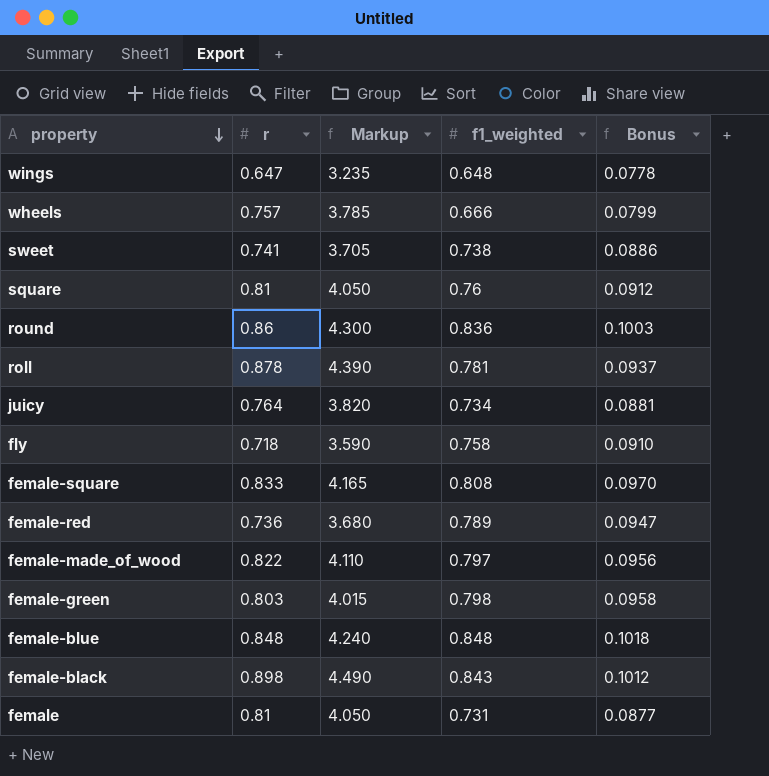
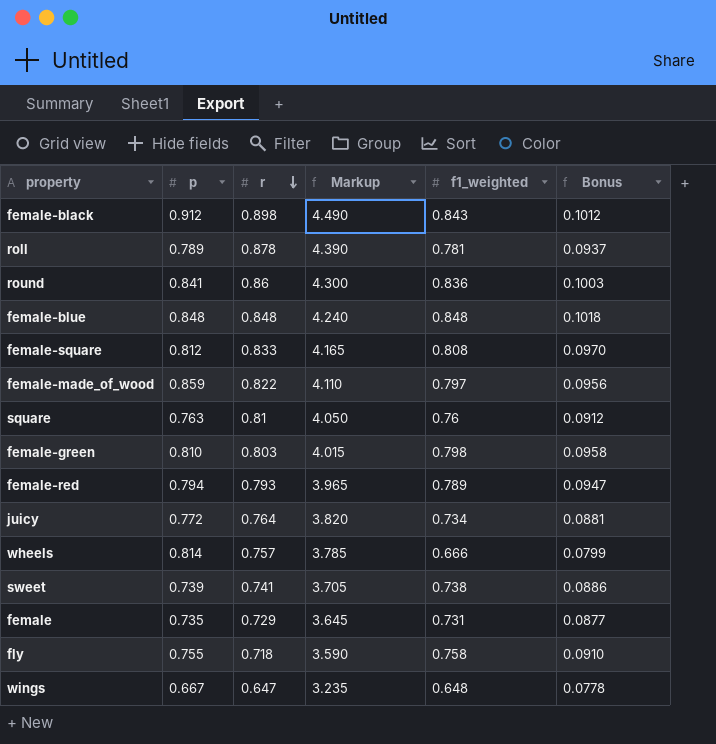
row order: property descending -> r descending
column p | position: none -> 2
female-red | r: 0.736 -> 0.793
female-red | Markup: 3.680 -> 3.965
female | r: 0.81 -> 0.729
female | Markup: 4.050 -> 3.645

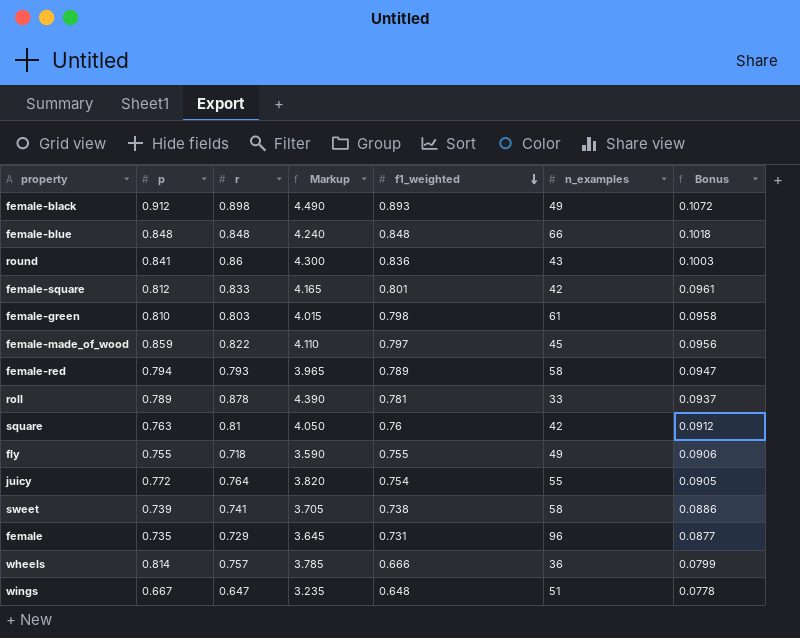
row order: r descending -> f1_weighted descending
column n_examples | position: none -> 6
female-black | f1_weighted: 0.843 -> 0.893
female-black | Bonus: 0.1012 -> 0.1072
female-square | f1_weighted: 0.808 -> 0.801
female-square | Bonus: 0.0970 -> 0.0961
fly | f1_weighted: 0.758 -> 0.755
fly | Bonus: 0.0910 -> 0.0906
juicy | f1_weighted: 0.734 -> 0.754
juicy | Bonus: 0.0881 -> 0.0905

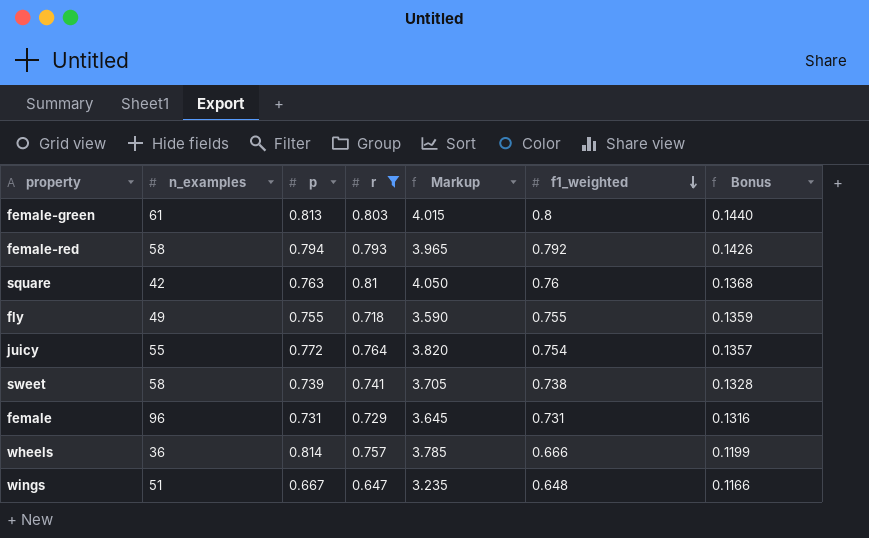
filter: none -> r <= 0.81
column n_examples | position: 6 -> 2
column Bonus | formula: [f1_weighted] * 0.12 -> [f1_weighted] * 0.18
female-green | p: 0.810 -> 0.813
female-green | f1_weighted: 0.798 -> 0.8
female-red | f1_weighted: 0.789 -> 0.792
female | p: 0.735 -> 0.731

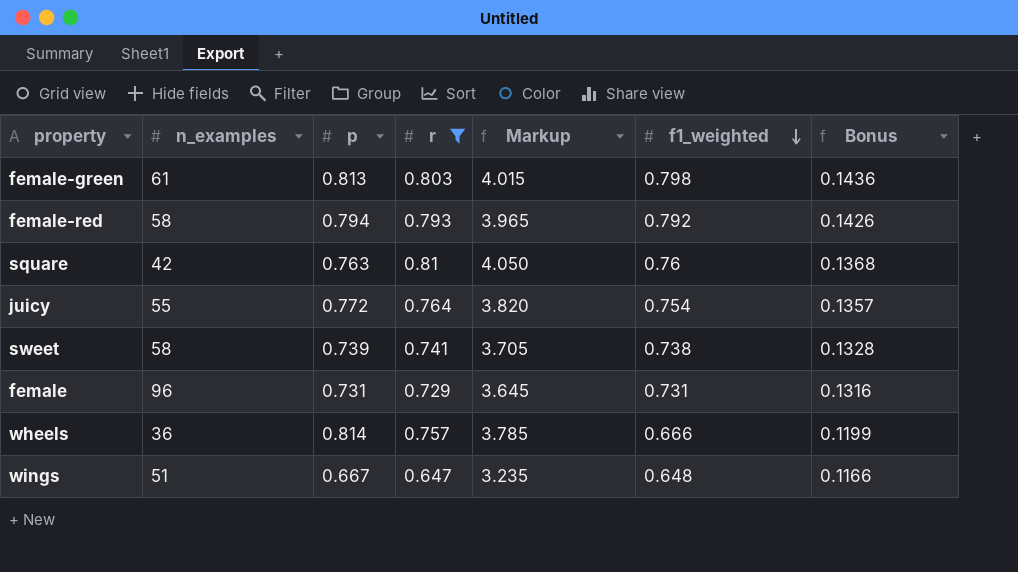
row fly: 49 | 0.755 | 0.718 | 3.590 | 0.755 | 0.1359 -> none
female-green | f1_weighted: 0.8 -> 0.798
female-green | Bonus: 0.1440 -> 0.1436

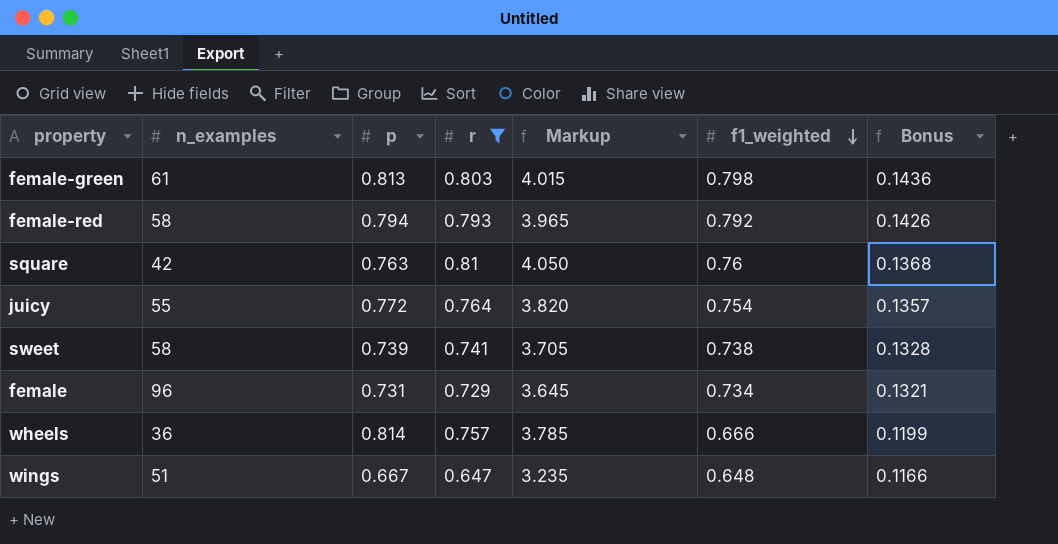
female | f1_weighted: 0.731 -> 0.734
female | Bonus: 0.1316 -> 0.1321

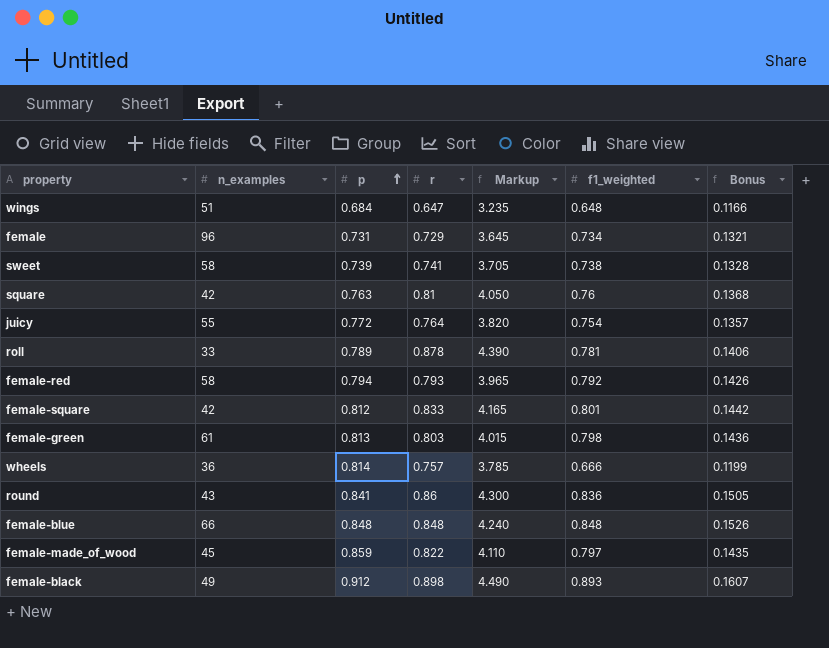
filter: r <= 0.81 -> none
row order: f1_weighted descending -> p ascending
wings | p: 0.667 -> 0.684

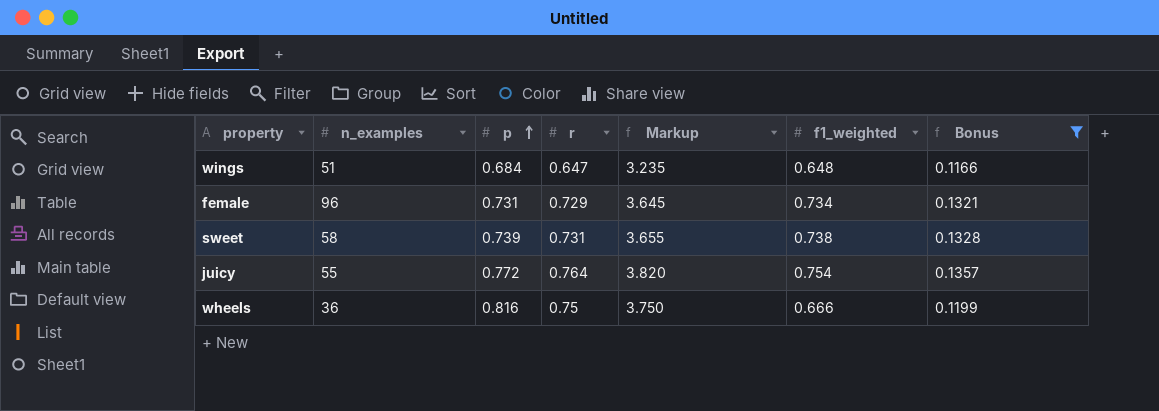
filter: none -> Bonus <= 0.1357
sweet | r: 0.741 -> 0.731
sweet | Markup: 3.705 -> 3.655
wheels | p: 0.814 -> 0.816
wheels | r: 0.757 -> 0.75
wheels | Markup: 3.785 -> 3.750

